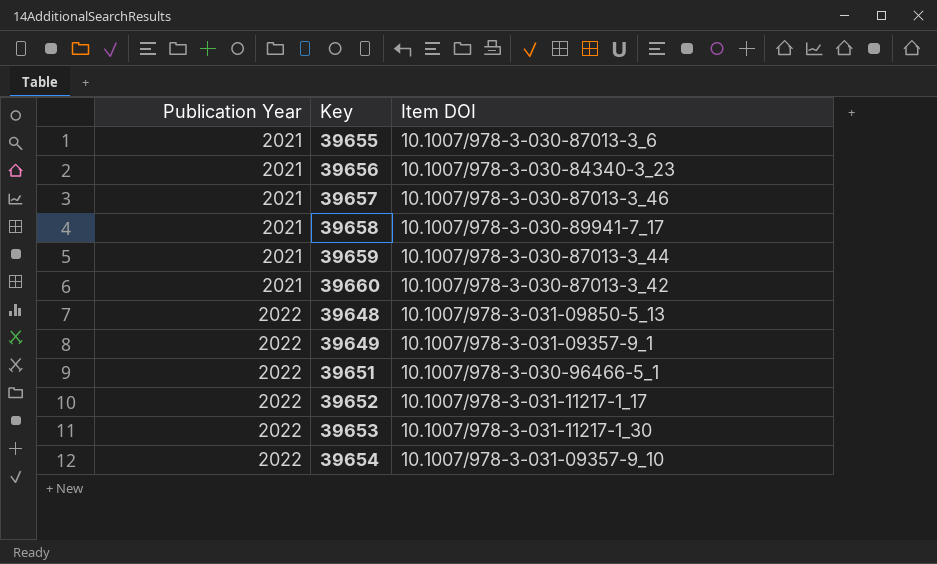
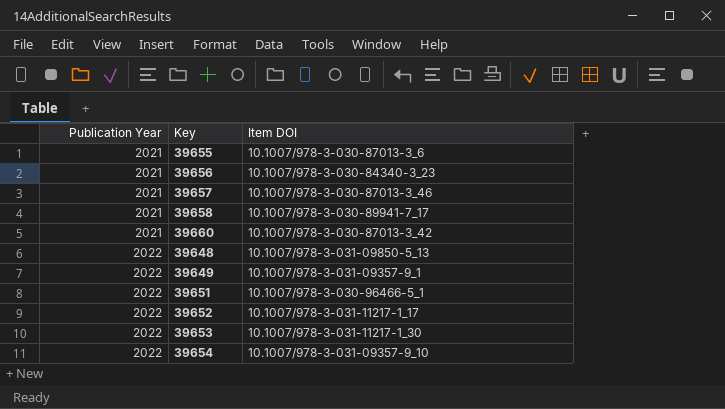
row 39659: 2021 | 10.1007/978-3-030-87013-3_44 -> none

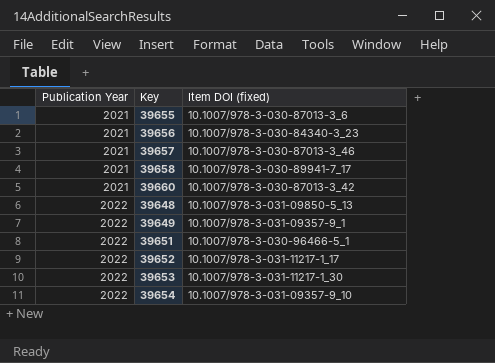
column name: Item DOI -> Item DOI (fixed)

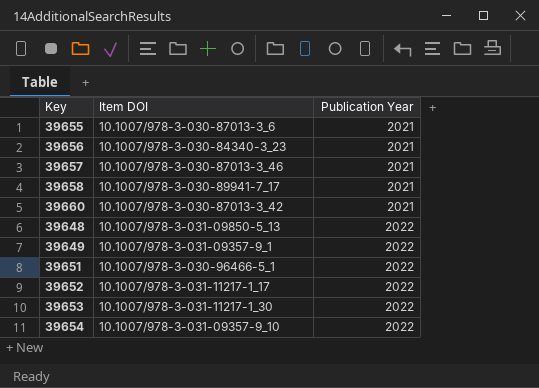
column name: Item DOI (fixed) -> Item DOI
column Publication Year | position: 1 -> 3

